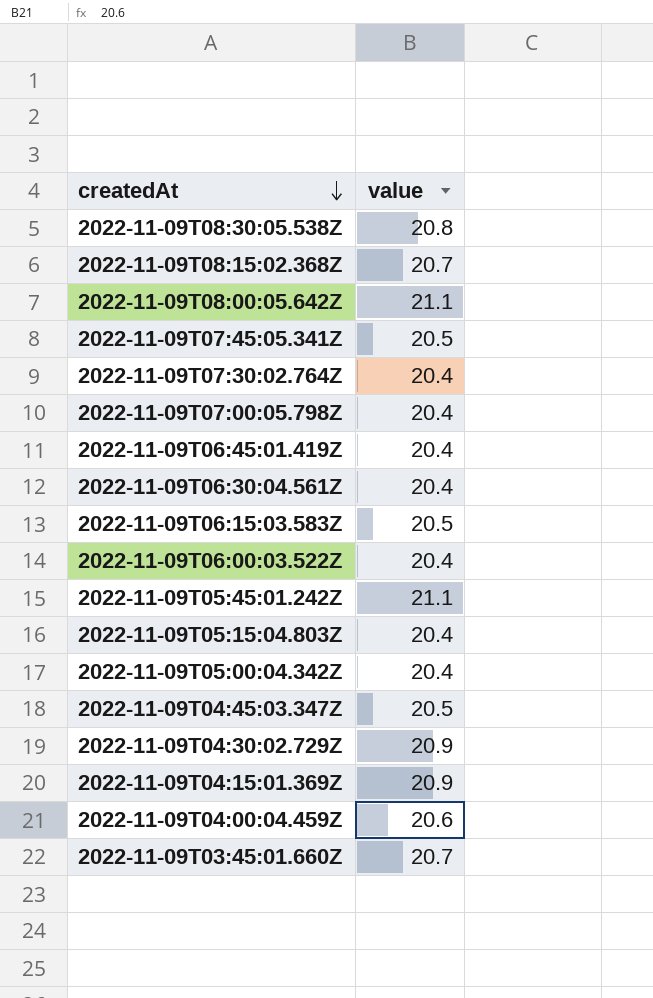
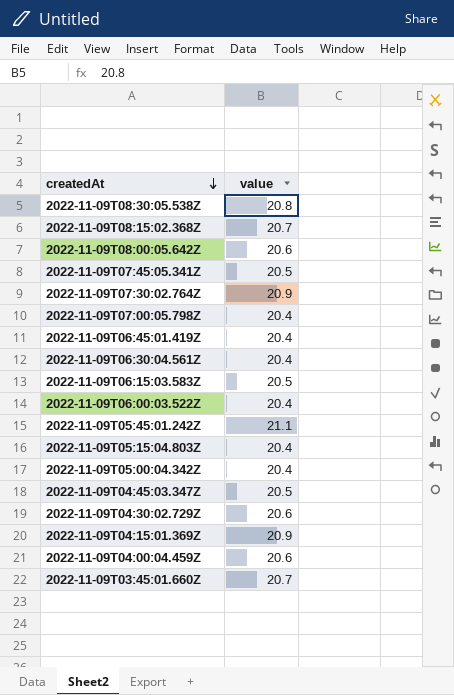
2022-11-09T08:00:05.642Z | value: 21.1 -> 20.6
2022-11-09T07:30:02.764Z | value: 20.4 -> 20.9
2022-11-09T04:30:02.729Z | value: 20.9 -> 20.6

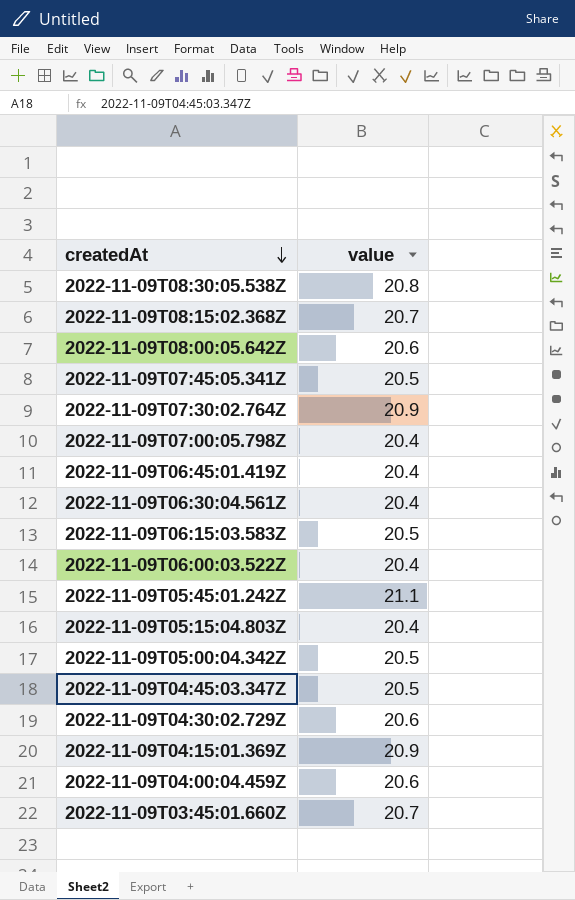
2022-11-09T05:00:04.342Z | value: 20.4 -> 20.5

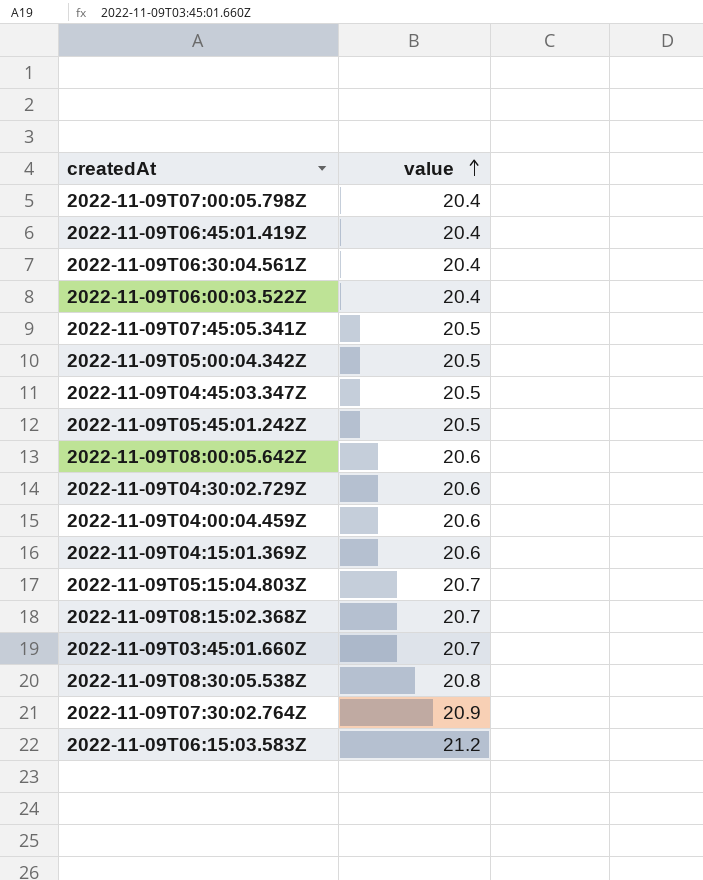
row order: createdAt descending -> value ascending
2022-11-09T05:45:01.242Z | value: 21.1 -> 20.5
2022-11-09T04:15:01.369Z | value: 20.9 -> 20.6
2022-11-09T05:15:04.803Z | value: 20.4 -> 20.7
2022-11-09T06:15:03.583Z | value: 20.5 -> 21.2

